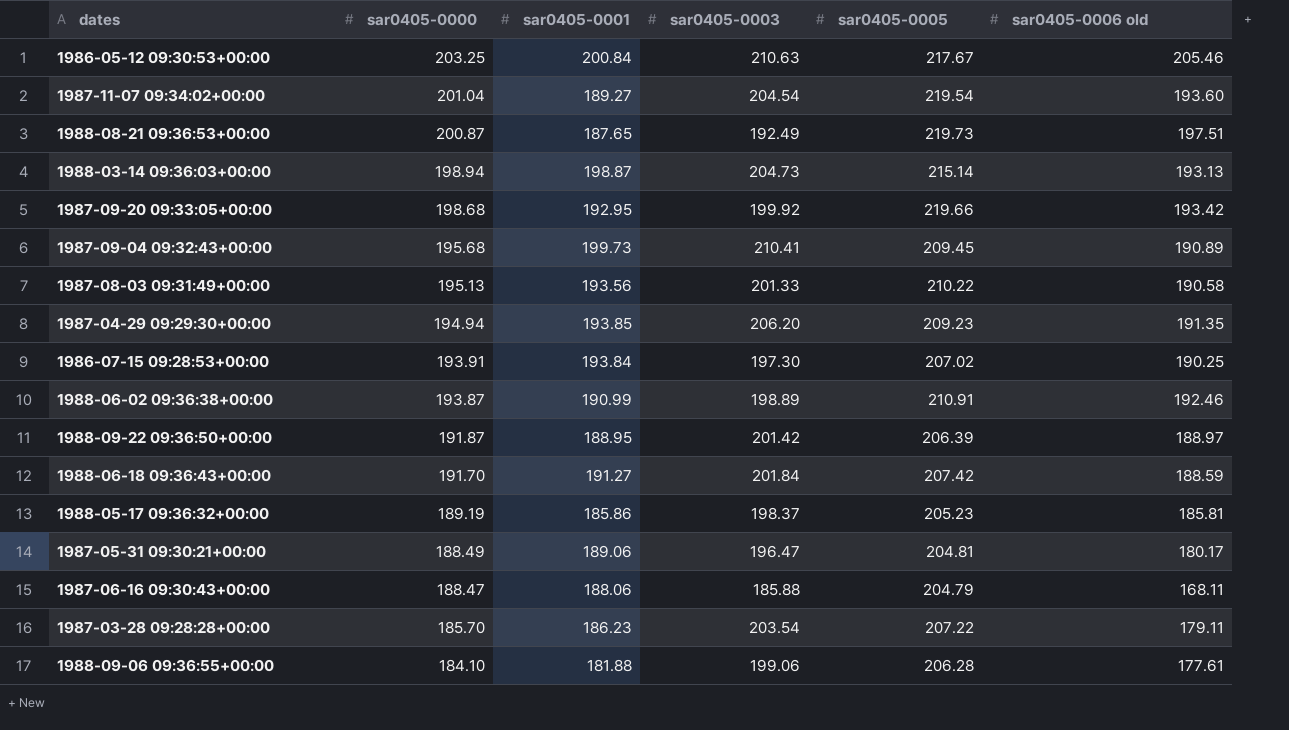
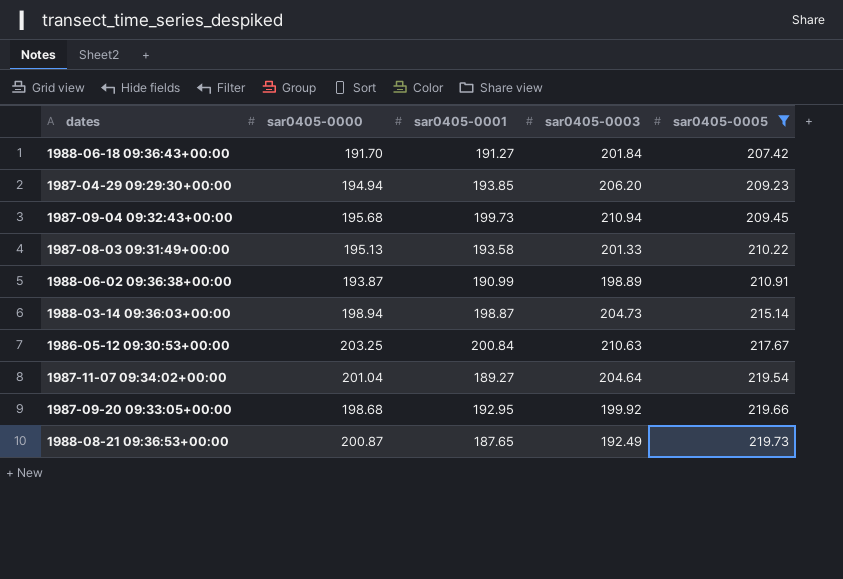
filter: none -> sar0405-0005 >= 207.42
row order: sar0405-0000 descending -> sar0405-0005 ascending
column sar0405-0006 old | position: 6 -> none
1987-09-04 09:32:43+00:00 | sar0405-0003: 210.41 -> 210.94
1987-08-03 09:31:49+00:00 | sar0405-0001: 193.56 -> 193.58
1987-11-07 09:34:02+00:00 | sar0405-0003: 204.54 -> 204.64

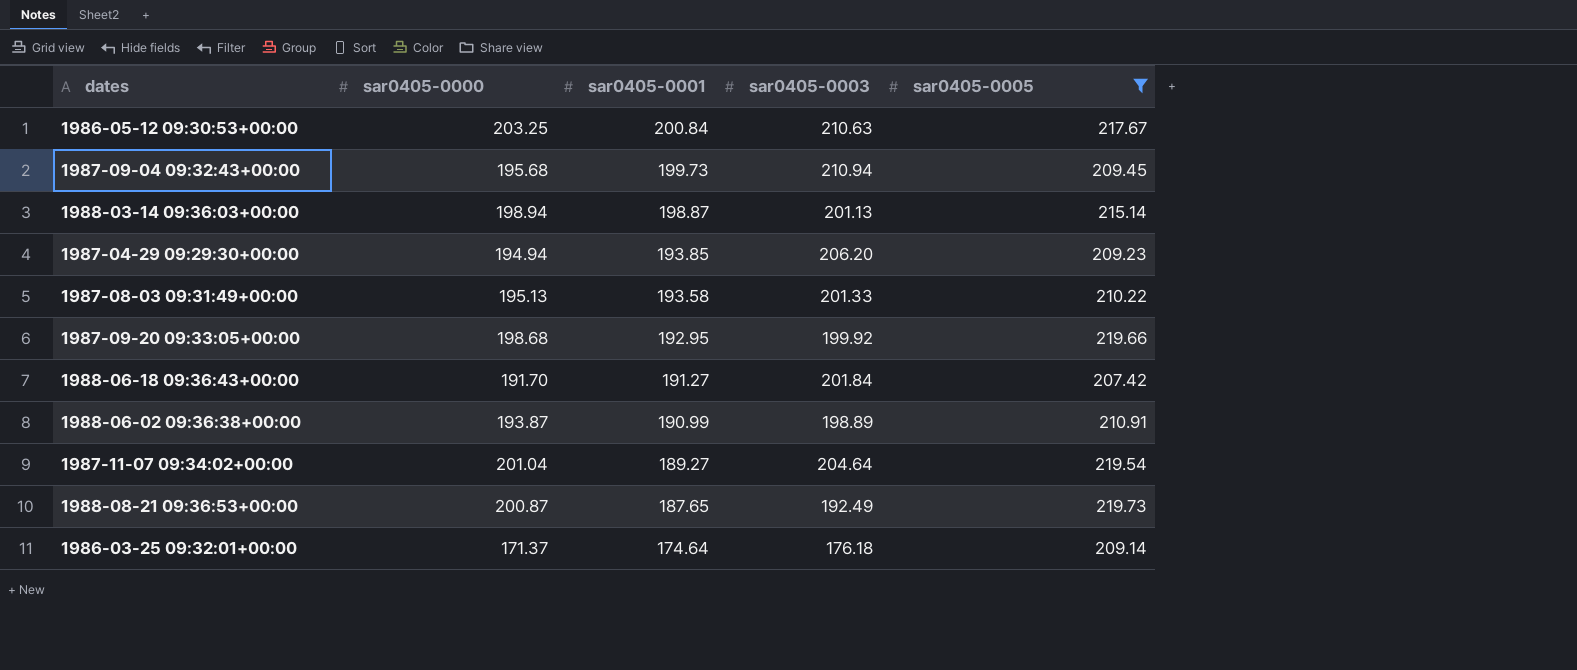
row order: sar0405-0005 ascending -> sar0405-0001 descending
1988-03-14 09:36:03+00:00 | sar0405-0003: 204.73 -> 201.13
row 1986-03-25 09:32:01+00:00: none -> 171.37 | 174.64 | 176.18 | 209.14

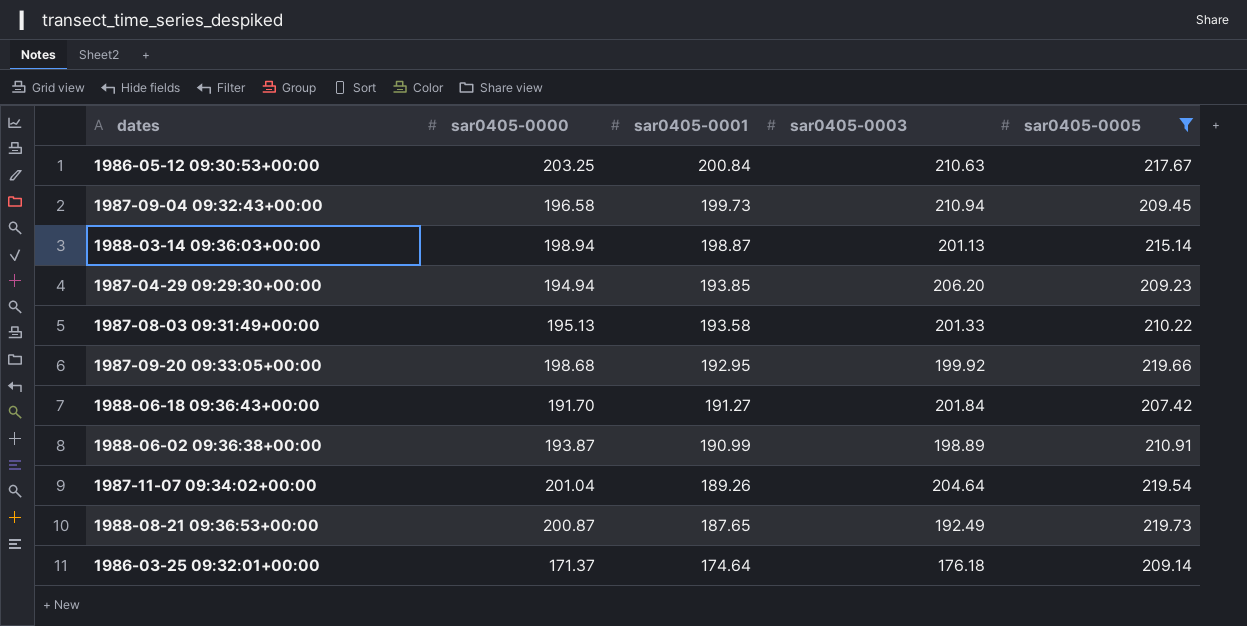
1987-09-04 09:32:43+00:00 | sar0405-0000: 195.68 -> 196.58
1987-11-07 09:34:02+00:00 | sar0405-0001: 189.27 -> 189.26

